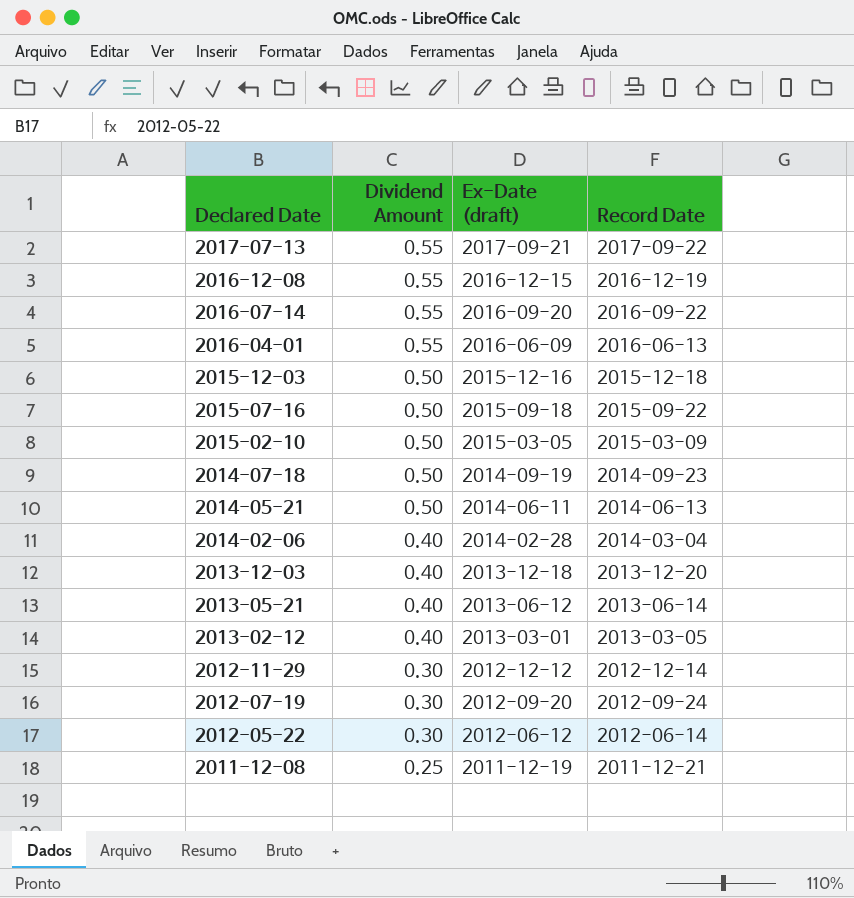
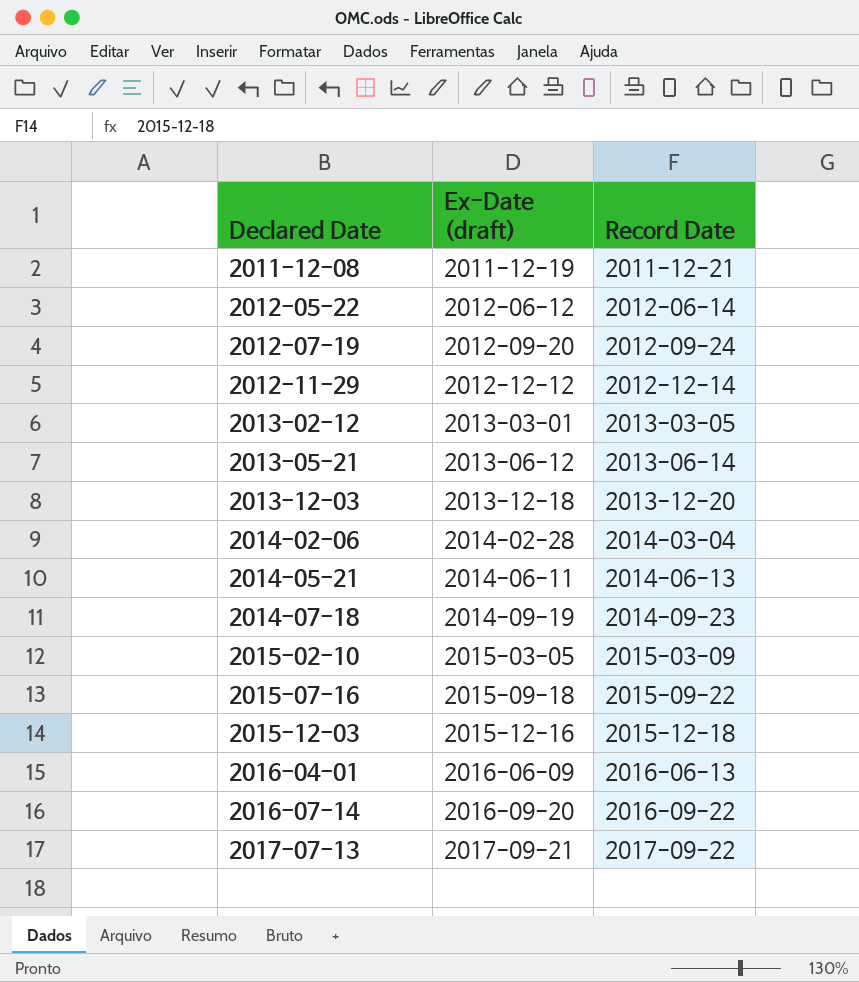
row order: Declared Date descending -> Declared Date ascending
column Dividend Amount | position: 2 -> none
row 2016-12-08: 0.55 | 2016-12-15 | 2016-12-19 -> none

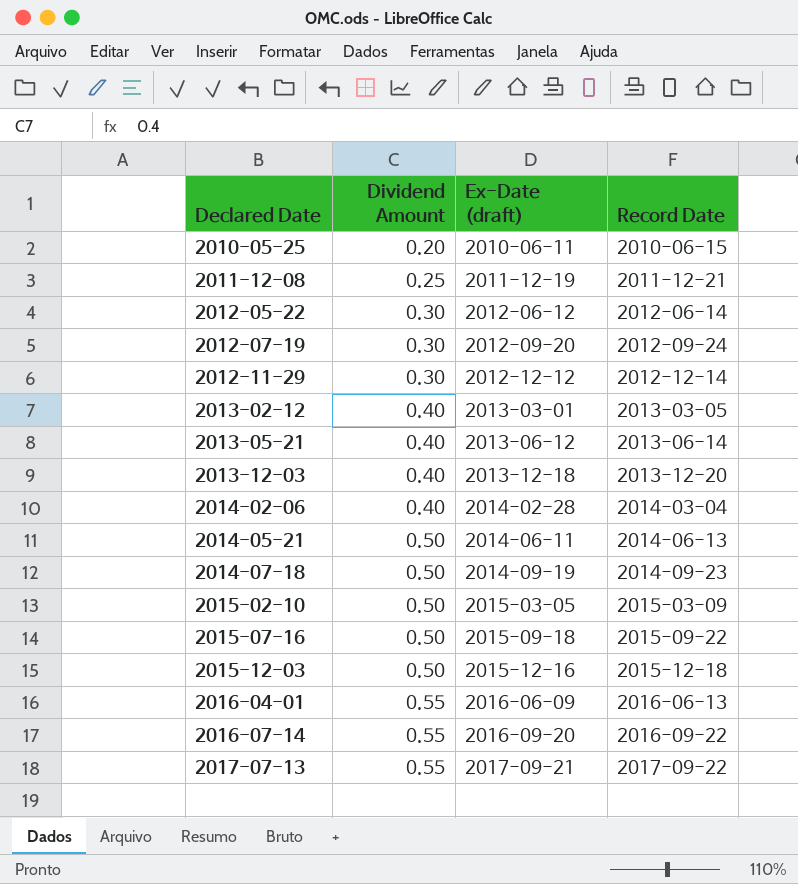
column Dividend Amount | position: none -> 2
row 2010-05-25: none -> 0.20 | 2010-06-11 | 2010-06-15

